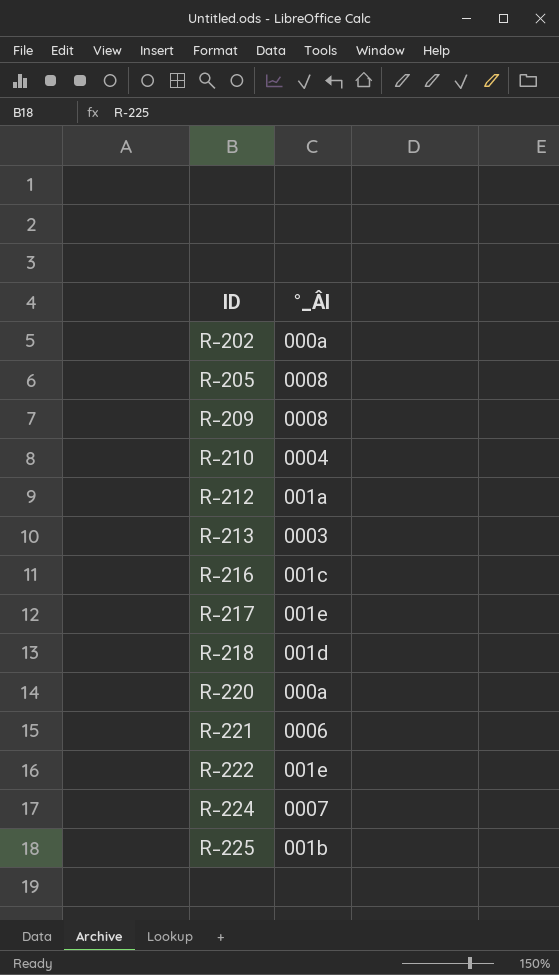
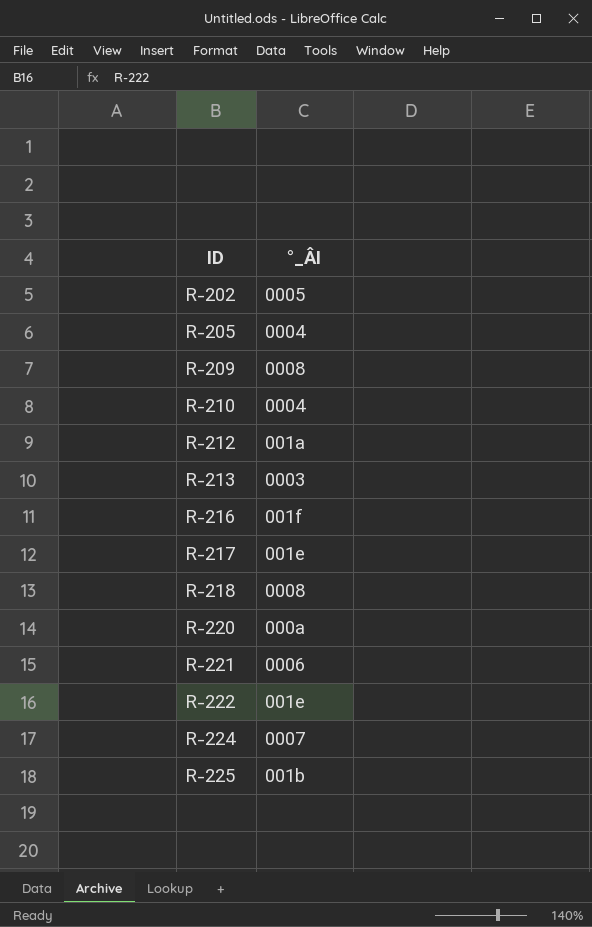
R-202 | °_ÂI: 000a -> 0005
R-205 | °_ÂI: 0008 -> 0004
R-216 | °_ÂI: 001c -> 001f
R-218 | °_ÂI: 001d -> 0008

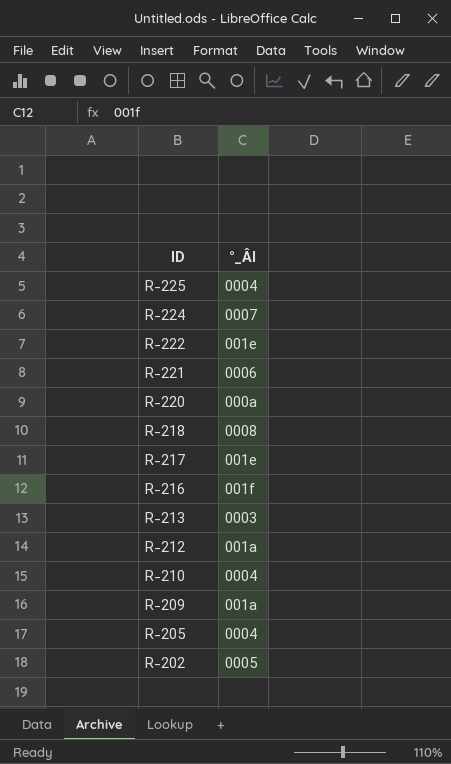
row order: ID ascending -> ID descending
R-225 | °_ÂI: 001b -> 0004
R-209 | °_ÂI: 0008 -> 001a

